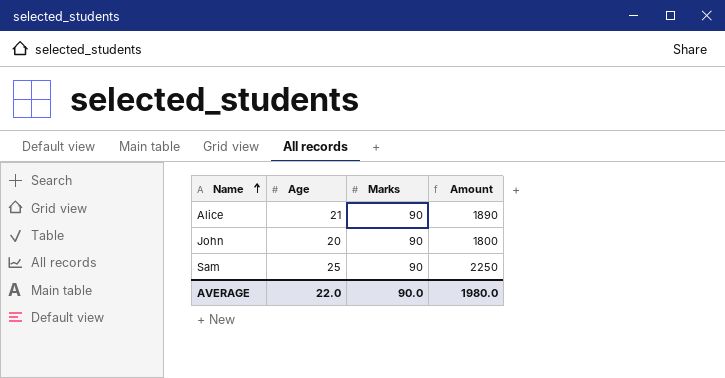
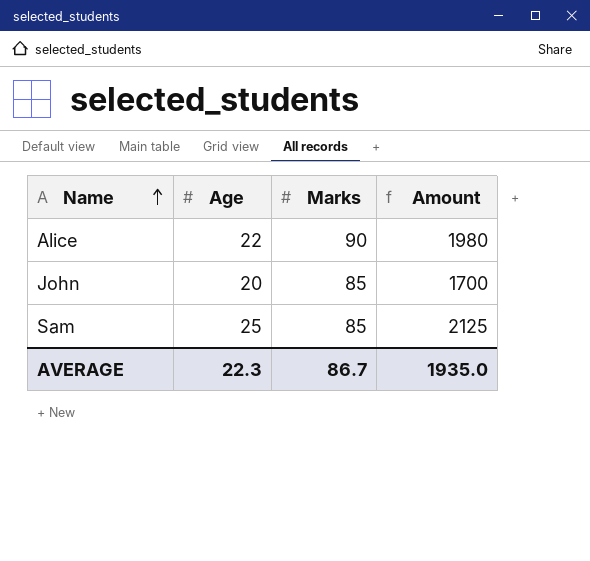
Alice | Age: 21 -> 22
Alice | Amount: 1890 -> 1980
John | Marks: 90 -> 85
John | Amount: 1800 -> 1700
Sam | Marks: 90 -> 85
Sam | Amount: 2250 -> 2125
AVERAGE | Age: 22.0 -> 22.3
AVERAGE | Marks: 90.0 -> 86.7
AVERAGE | Amount: 1980.0 -> 1935.0

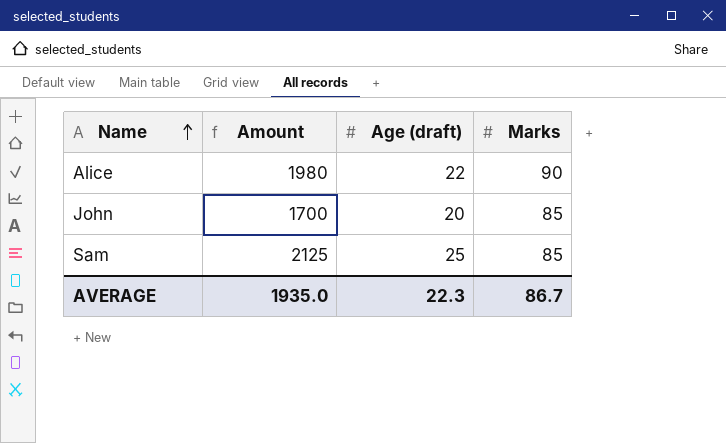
column Amount | position: 4 -> 2
column name: Age -> Age (draft)

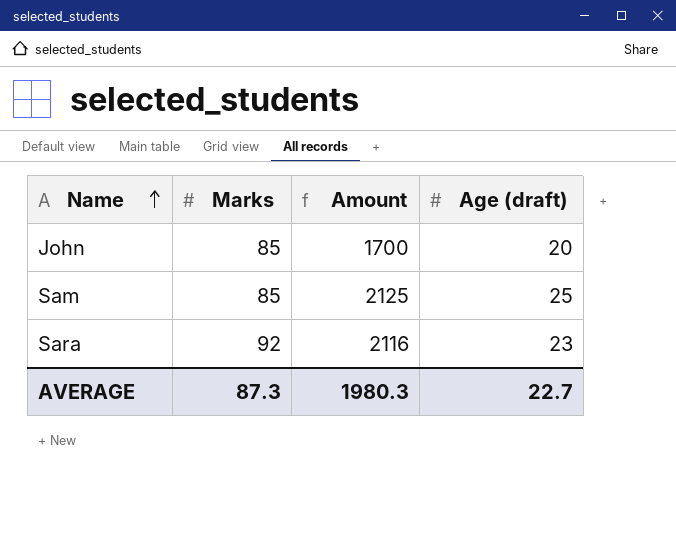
column Marks | position: 4 -> 2
row Alice: 1980 | 22 | 90 -> none
row Sara: none -> 92 | 2116 | 23
AVERAGE | Marks: 86.7 -> 87.3
AVERAGE | Amount: 1935.0 -> 1980.3
AVERAGE | Age (draft): 22.3 -> 22.7

